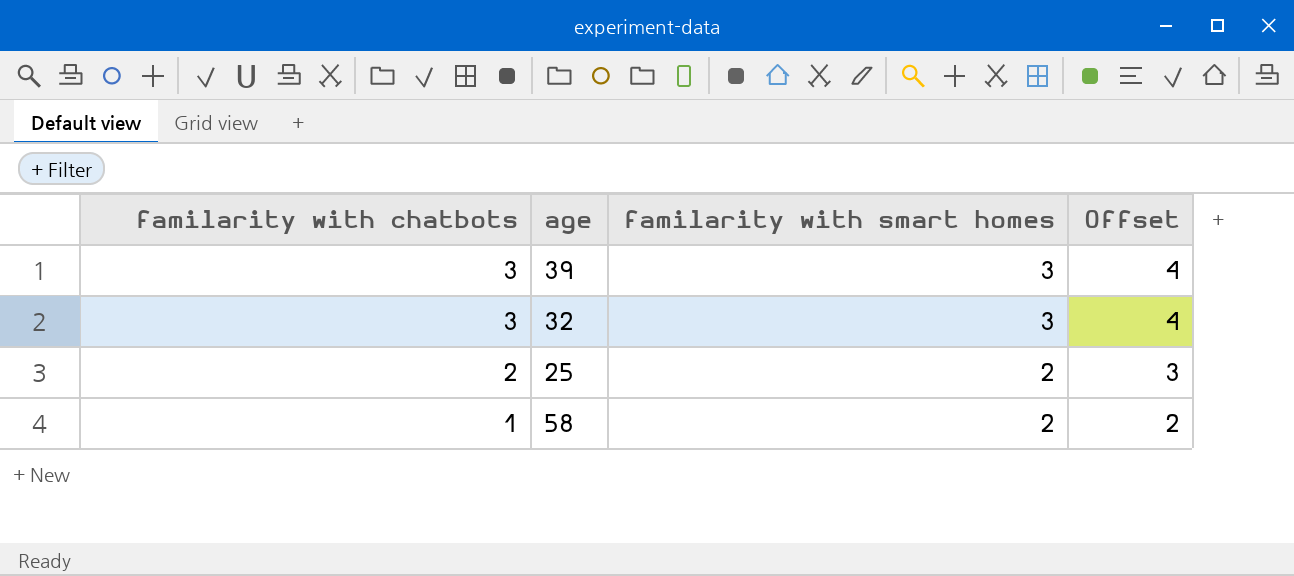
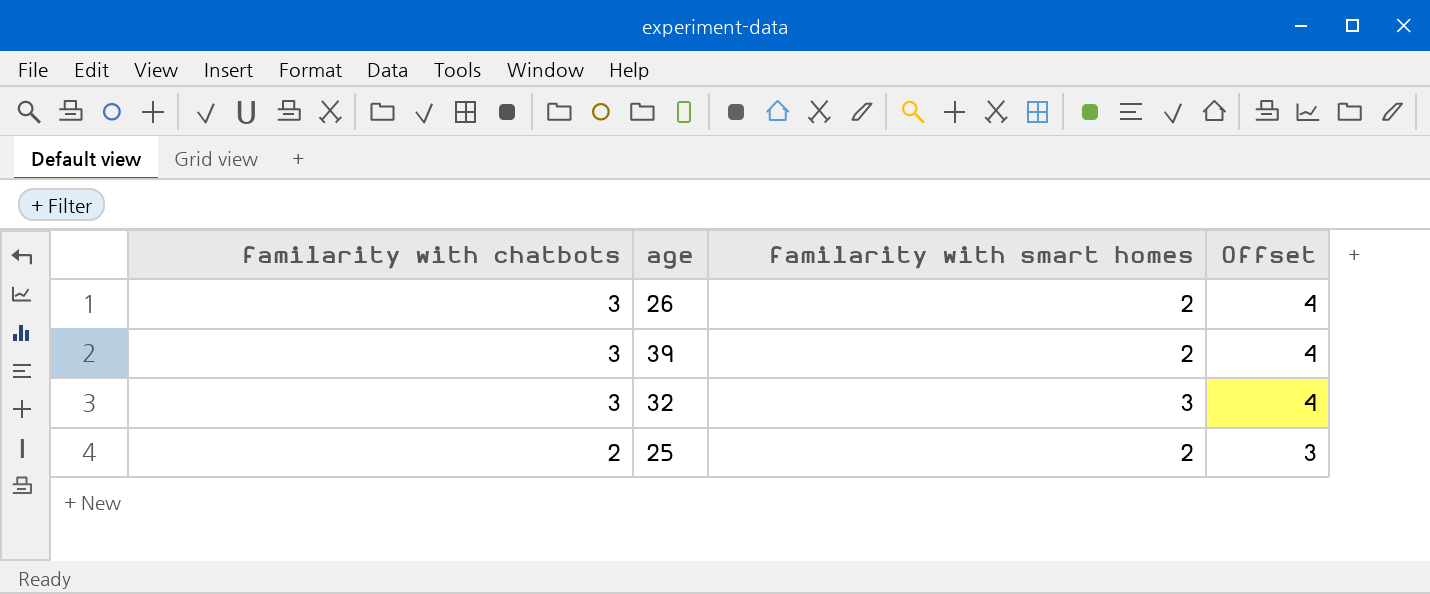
row 58: 1 | 2 | 2 -> none
row 26: none -> 3 | 2 | 4
39 | familarity with smart homes: 3 -> 2

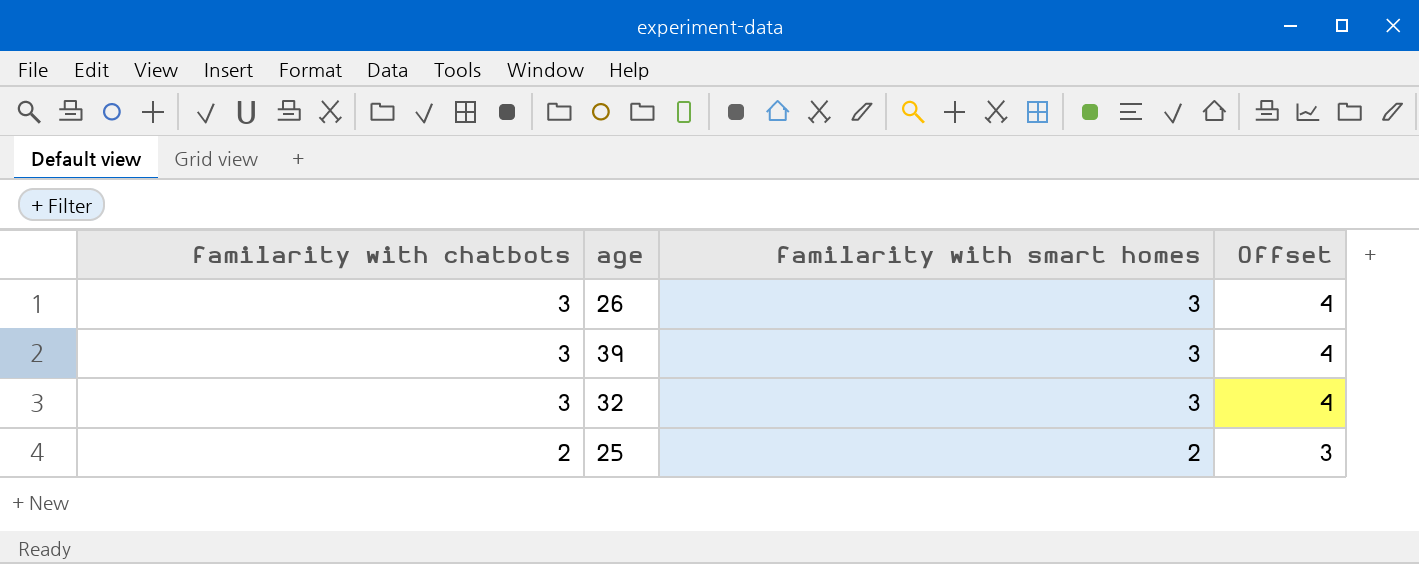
26 | familarity with smart homes: 2 -> 3
39 | familarity with smart homes: 2 -> 3

